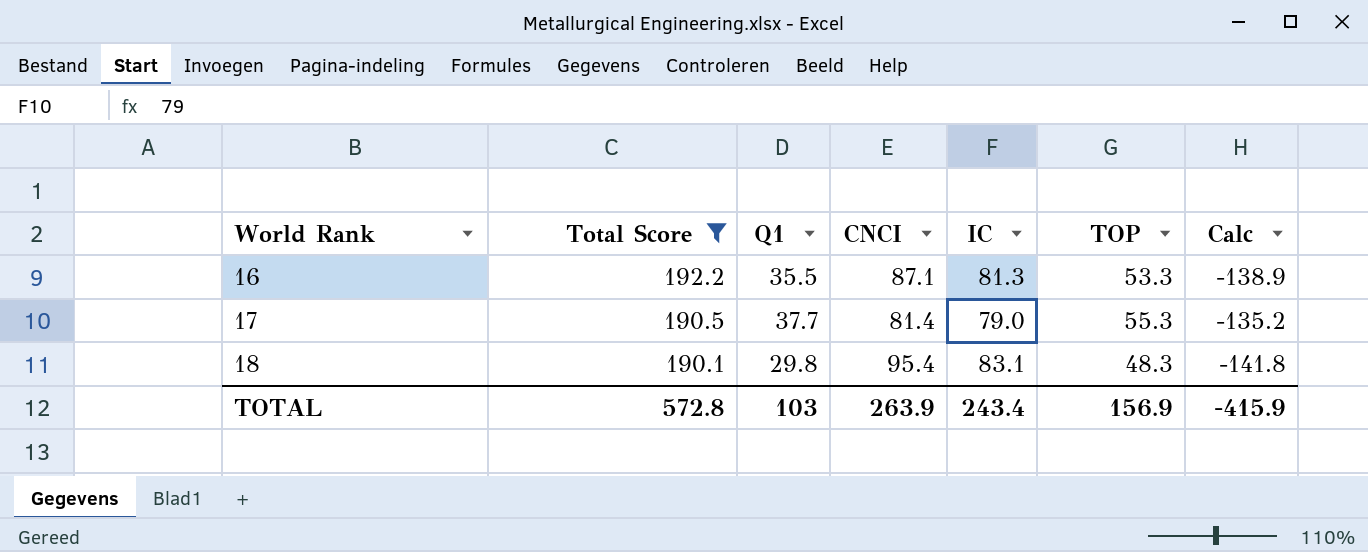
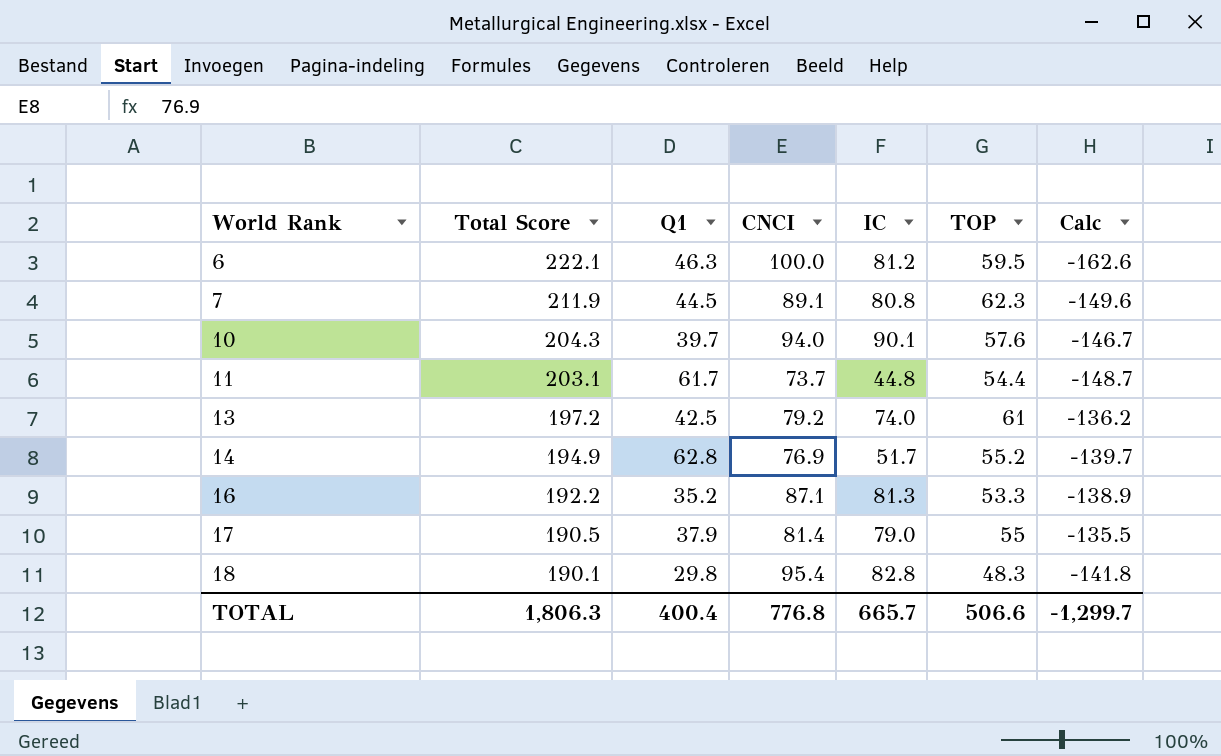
filter: Total Score <= 192.2 -> none
16 | Q1: 35.5 -> 35.2
17 | Q1: 37.7 -> 37.9
17 | TOP: 55.3 -> 55
17 | Calc: -135.2 -> -135.5
18 | IC: 83.1 -> 82.8
TOTAL | Total Score: 572.8 -> 1,806.3
TOTAL | Q1: 103 -> 400.4
TOTAL | CNCI: 263.9 -> 776.8
TOTAL | IC: 243.4 -> 665.7
TOTAL | TOP: 156.9 -> 506.6
TOTAL | Calc: -415.9 -> -1,299.7

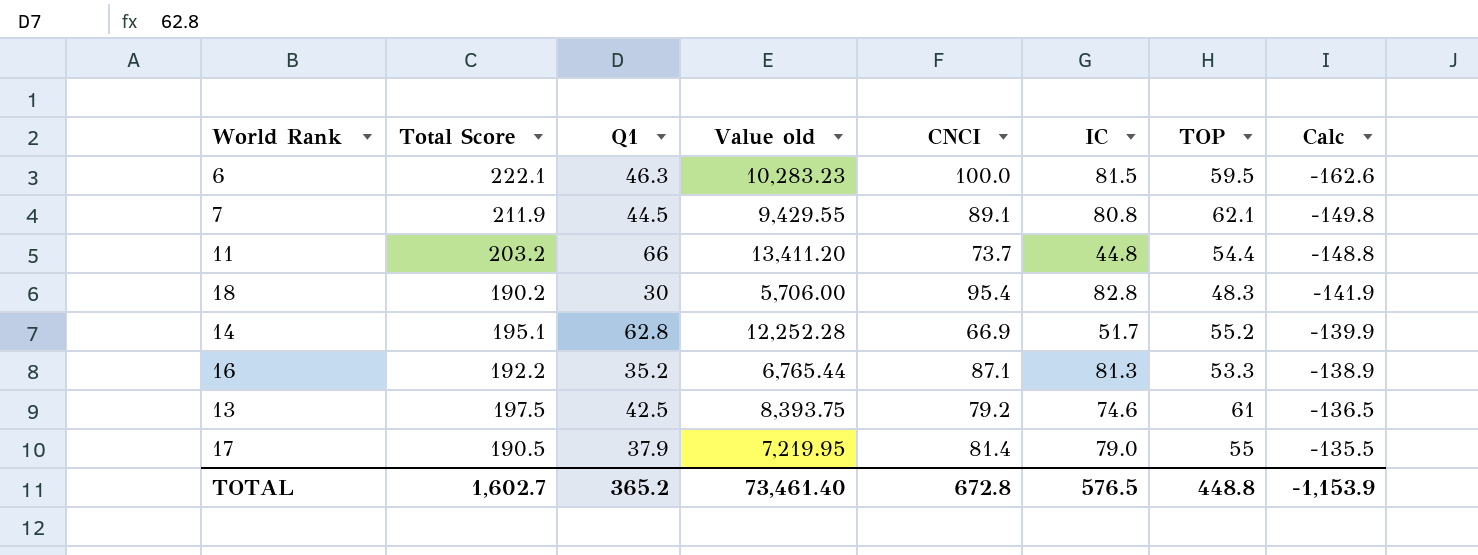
row order: World Rank ascending -> Calc ascending
column Value old | formula: none -> [Total Score] * [Q1]
row 10: 204.3 | 39.7 | 94.0 | 90.1 | 57.6 | -146.7 -> none
6 | IC: 81.2 -> 81.5
7 | TOP: 62.3 -> 62.1
7 | Calc: -149.6 -> -149.8
11 | Total Score: 203.1 -> 203.2
11 | Q1: 61.7 -> 66
11 | Calc: -148.7 -> -148.8
18 | Total Score: 190.1 -> 190.2
18 | Q1: 29.8 -> 30
18 | Calc: -141.8 -> -141.9
14 | Total Score: 194.9 -> 195.1
14 | CNCI: 76.9 -> 66.9
14 | Calc: -139.7 -> -139.9
13 | Total Score: 197.2 -> 197.5
13 | IC: 74.0 -> 74.6
13 | Calc: -136.2 -> -136.5
TOTAL | Total Score: 1,806.3 -> 1,602.7
TOTAL | Q1: 400.4 -> 365.2
TOTAL | CNCI: 776.8 -> 672.8
TOTAL | IC: 665.7 -> 576.5
TOTAL | TOP: 506.6 -> 448.8
TOTAL | Calc: -1,299.7 -> -1,153.9

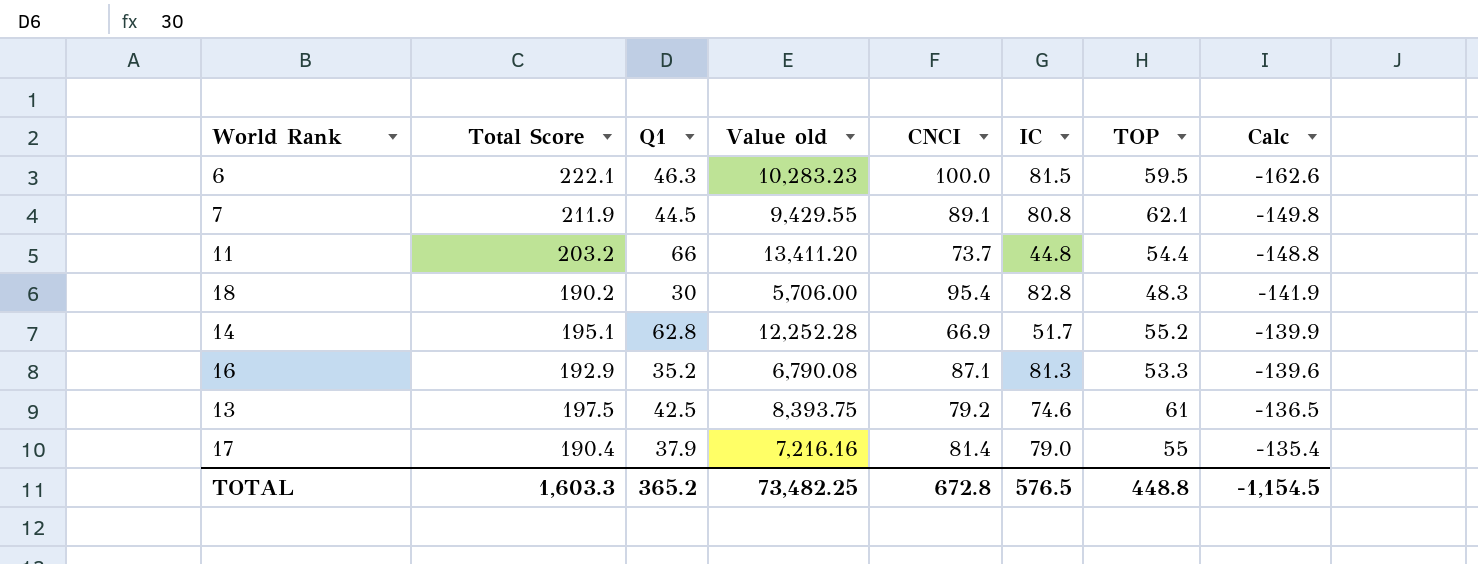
16 | Total Score: 192.2 -> 192.9
16 | Value old: 6,765.44 -> 6,790.08
16 | Calc: -138.9 -> -139.6
17 | Total Score: 190.5 -> 190.4
17 | Value old: 7,219.95 -> 7,216.16
17 | Calc: -135.5 -> -135.4
TOTAL | Total Score: 1,602.7 -> 1,603.3
TOTAL | Value old: 73,461.40 -> 73,482.25
TOTAL | Calc: -1,153.9 -> -1,154.5

